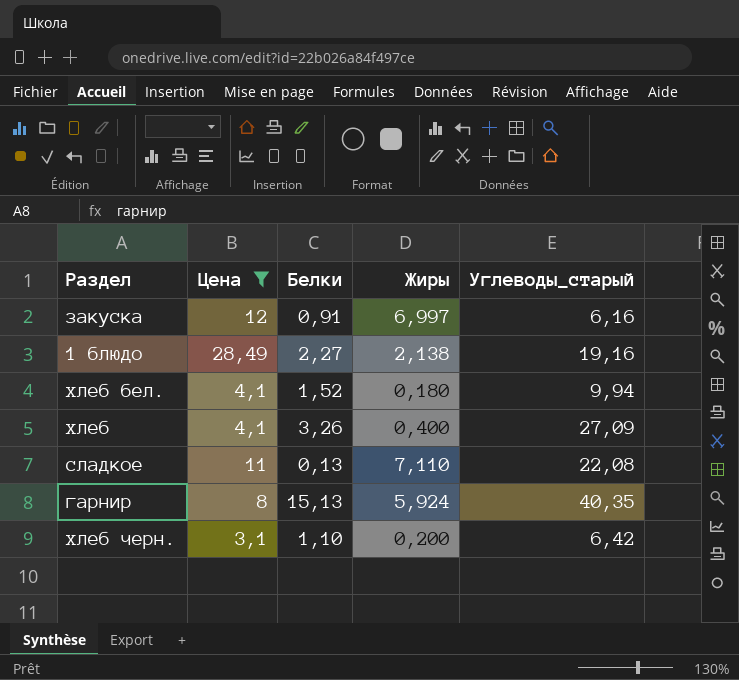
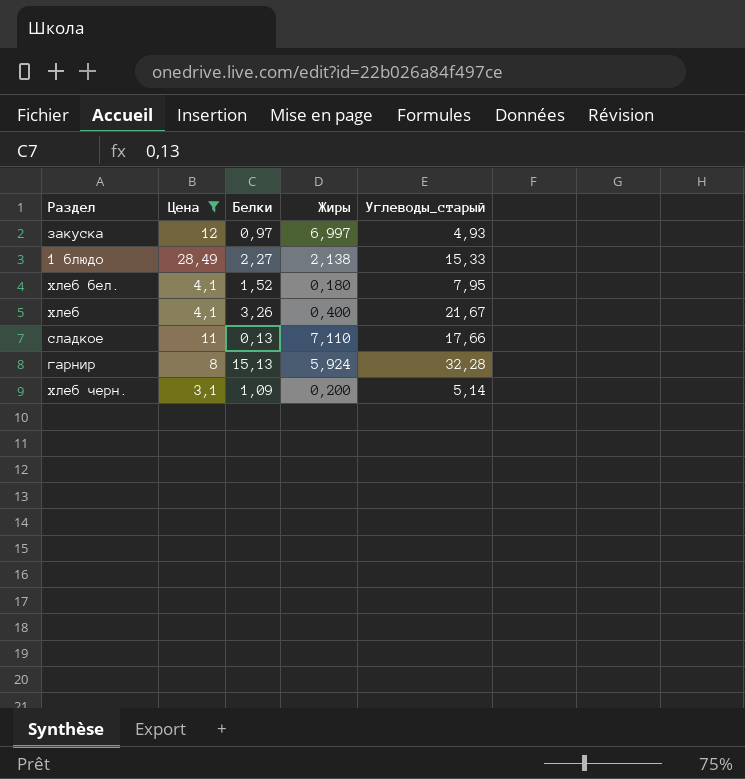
закуска | Белки: 0,91 -> 0,97
закуска | Углеводы_старый: 6,16 -> 4,93
1 блюдо | Углеводы_старый: 19,16 -> 15,33
хлеб бел. | Углеводы_старый: 9,94 -> 7,95
хлеб | Углеводы_старый: 27,09 -> 21,67
сладкое | Углеводы_старый: 22,08 -> 17,66
гарнир | Углеводы_старый: 40,35 -> 32,28
хлеб черн. | Белки: 1,10 -> 1,09
хлеб черн. | Углеводы_старый: 6,42 -> 5,14

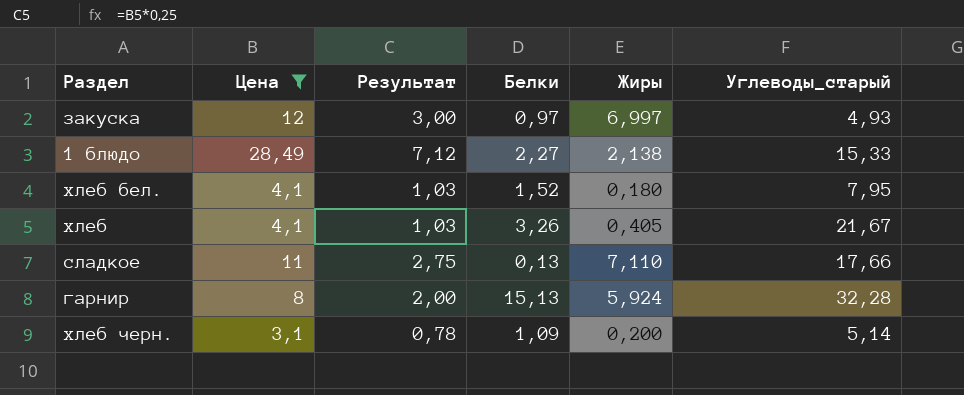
column Результат | formula: none -> [Цена] * 0,25
хлеб | Жиры: 0,400 -> 0,405

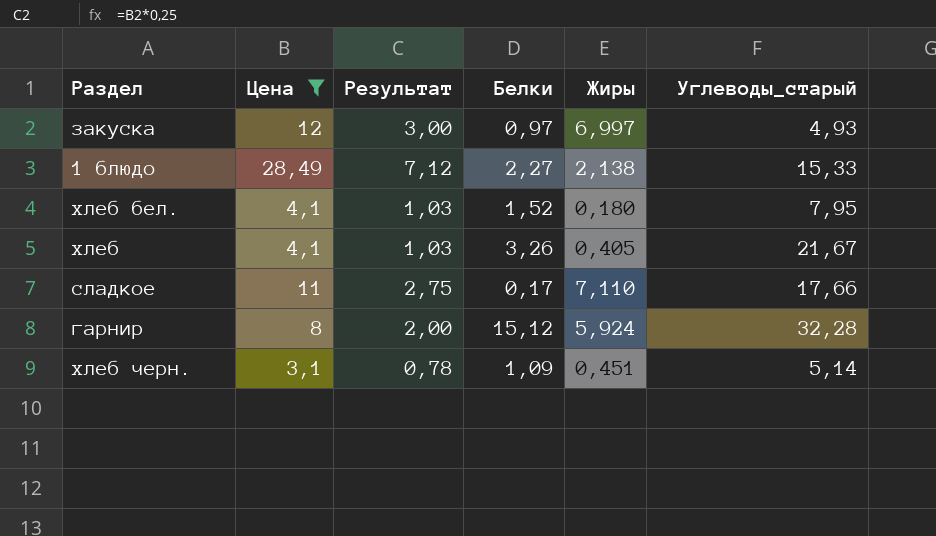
сладкое | Белки: 0,13 -> 0,17
гарнир | Белки: 15,13 -> 15,12
хлеб черн. | Жиры: 0,200 -> 0,451

